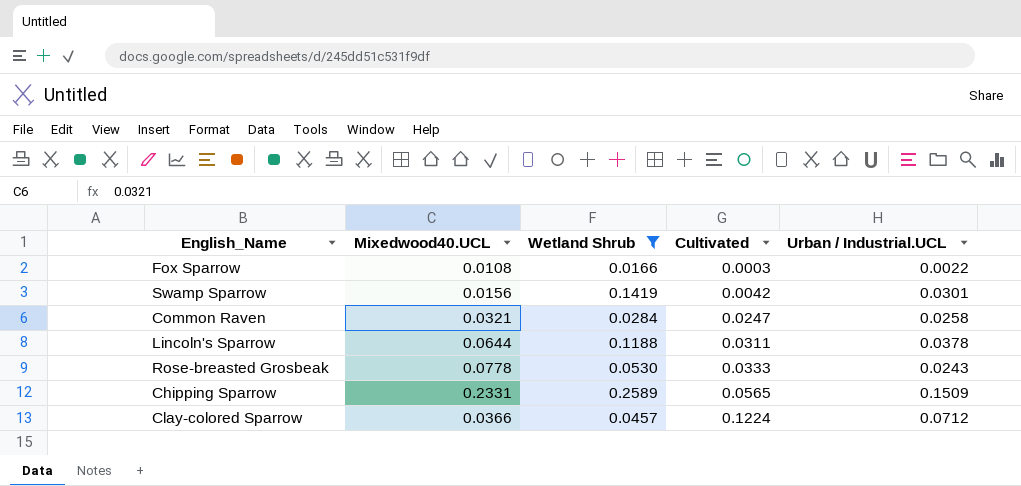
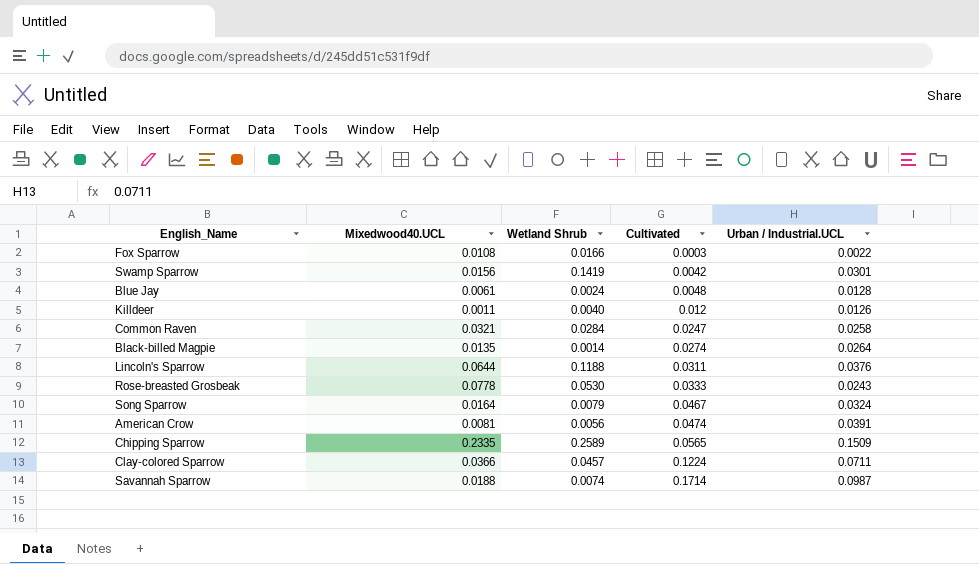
filter: Wetland Shrub >= 0.0166 -> none
Lincoln's Sparrow | Urban / Industrial.UCL: 0.0378 -> 0.0376
Chipping Sparrow | Mixedwood40.UCL: 0.2331 -> 0.2335
Clay-colored Sparrow | Urban / Industrial.UCL: 0.0712 -> 0.0711

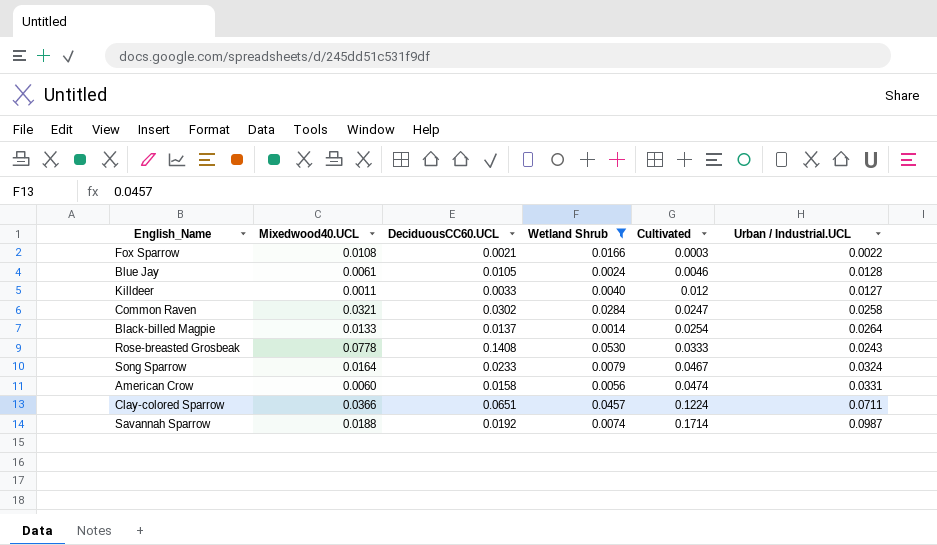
filter: none -> Wetland Shrub <= 0.0530
column DeciduousCC60.UCL | position: none -> 3
Blue Jay | Cultivated: 0.0048 -> 0.0046
Killdeer | Urban / Industrial.UCL: 0.0126 -> 0.0127
Black-billed Magpie | Mixedwood40.UCL: 0.0135 -> 0.0133
Black-billed Magpie | Cultivated: 0.0274 -> 0.0254
American Crow | Mixedwood40.UCL: 0.0081 -> 0.0060
American Crow | Urban / Industrial.UCL: 0.0391 -> 0.0331

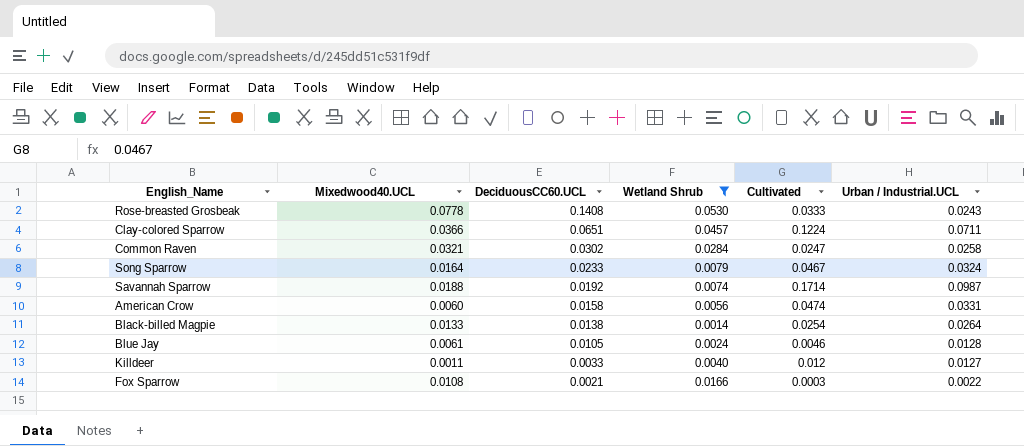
row order: Cultivated ascending -> DeciduousCC60.UCL descending
Black-billed Magpie | DeciduousCC60.UCL: 0.0137 -> 0.0138

